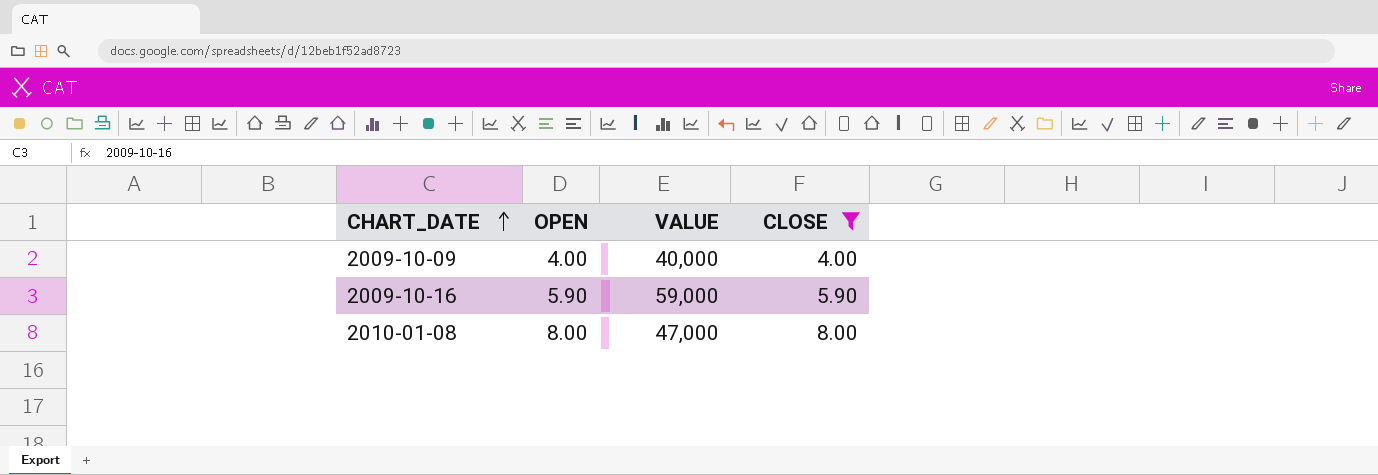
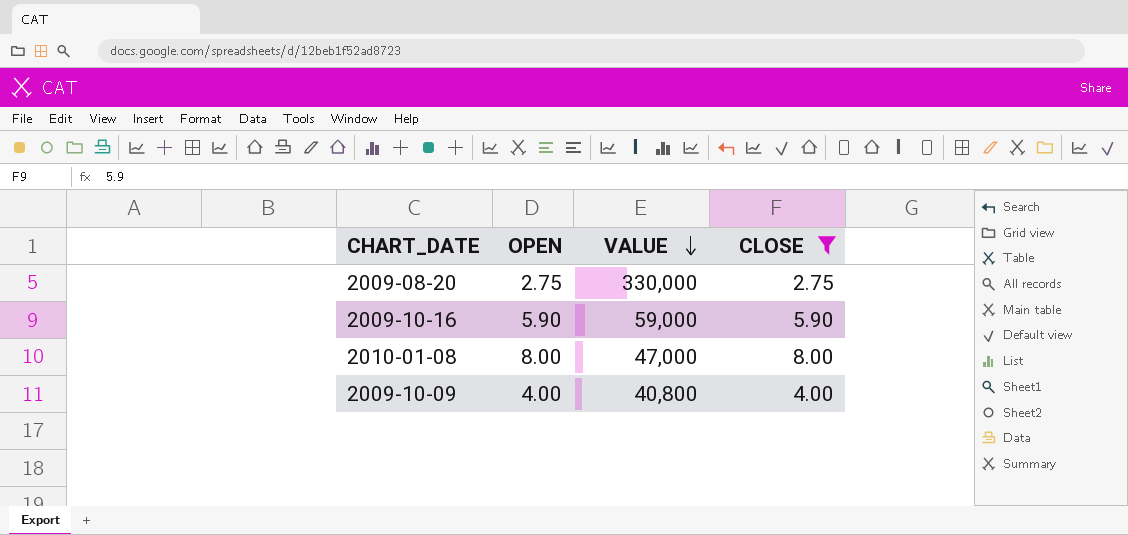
row order: CHART_DATE ascending -> VALUE descending
row 2009-08-20: none -> 2.75 | 330,000 | 2.75
2009-10-09 | VALUE: 40,000 -> 40,800

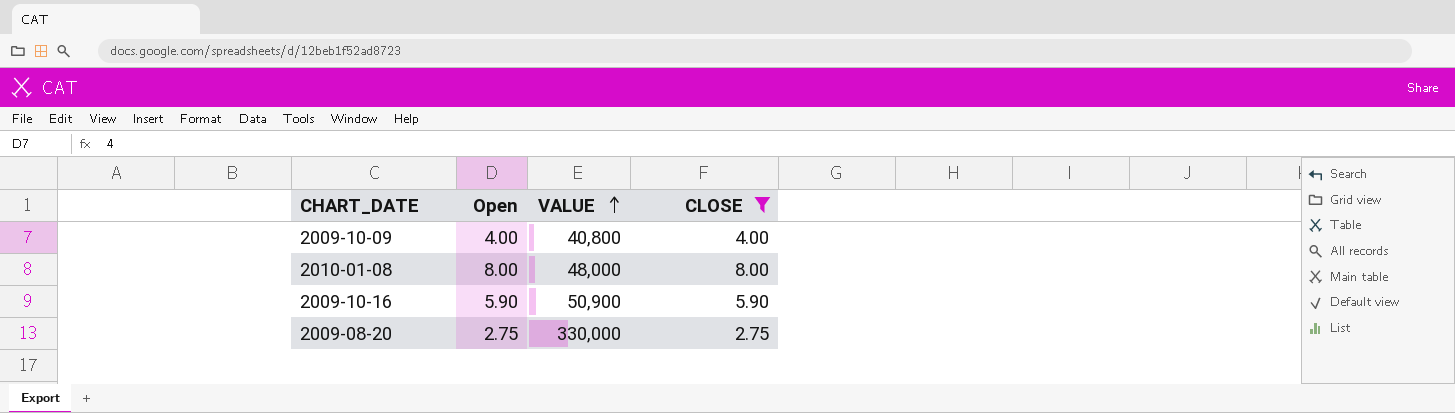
row order: VALUE descending -> VALUE ascending
column name: OPEN -> Open
2010-01-08 | VALUE: 47,000 -> 48,000
2009-10-16 | VALUE: 59,000 -> 50,900

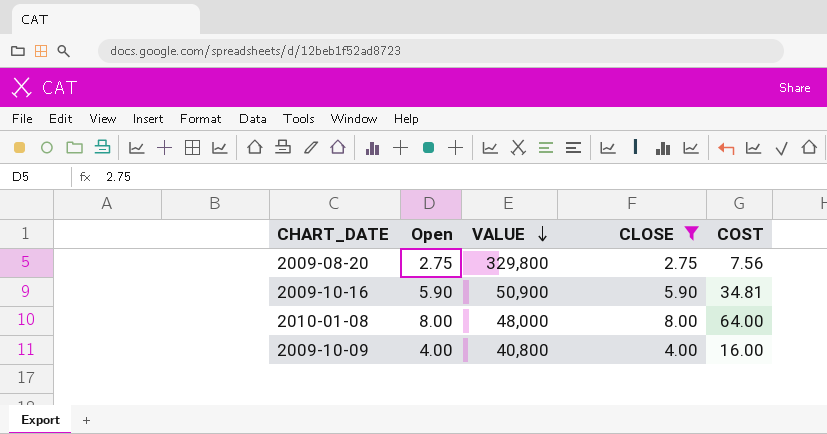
row order: VALUE ascending -> VALUE descending
column COST | formula: none -> [Open] * [CLOSE]
2009-08-20 | VALUE: 330,000 -> 329,800

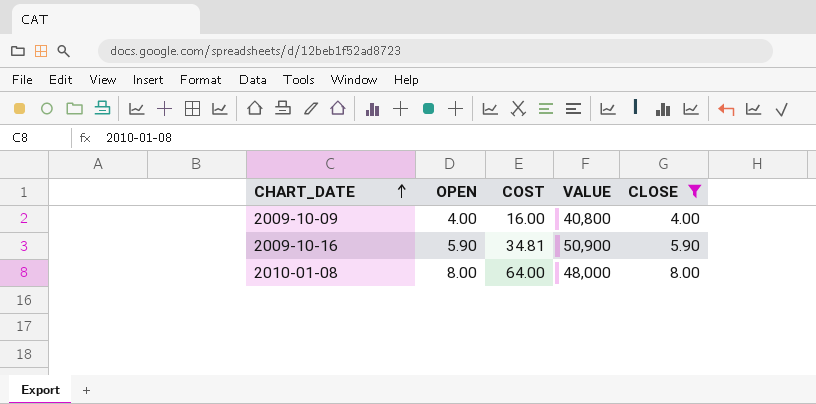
row order: VALUE descending -> CHART_DATE ascending
column name: Open -> OPEN
column COST | position: 5 -> 3
row 2009-08-20: 2.75 | 329,800 | 2.75 | 7.56 -> none

